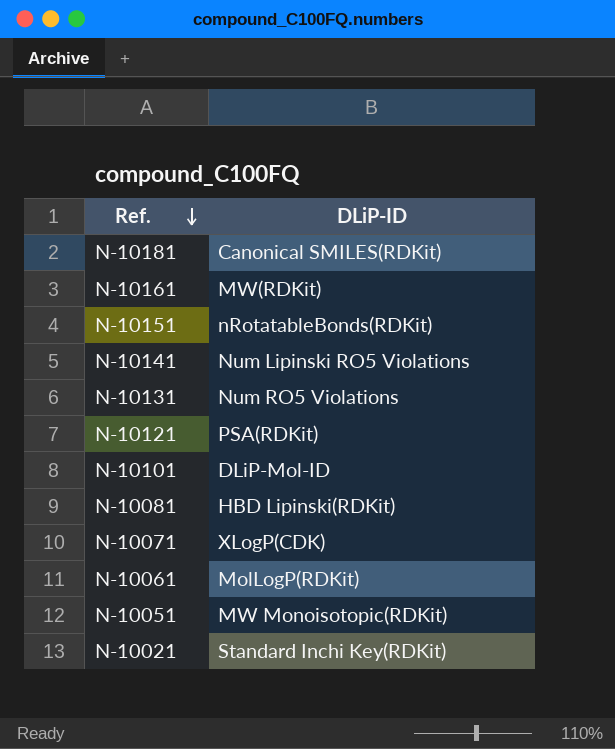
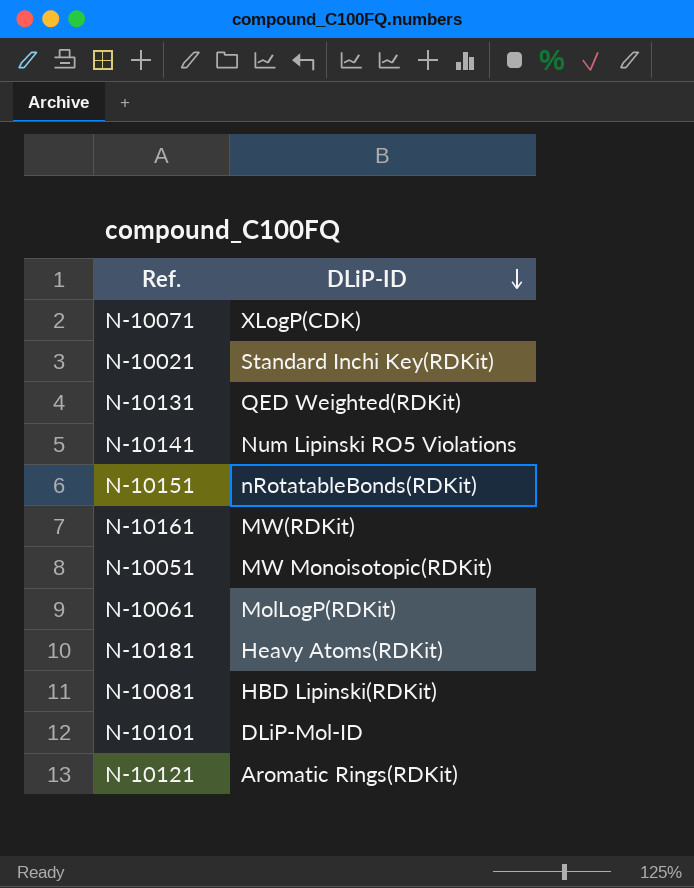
row order: Ref. descending -> DLiP-ID descending
N-10131 | DLiP-ID: Num RO5 Violations -> QED Weighted(RDKit)
N-10181 | DLiP-ID: Canonical SMILES(RDKit) -> Heavy Atoms(RDKit)
N-10121 | DLiP-ID: PSA(RDKit) -> Aromatic Rings(RDKit)

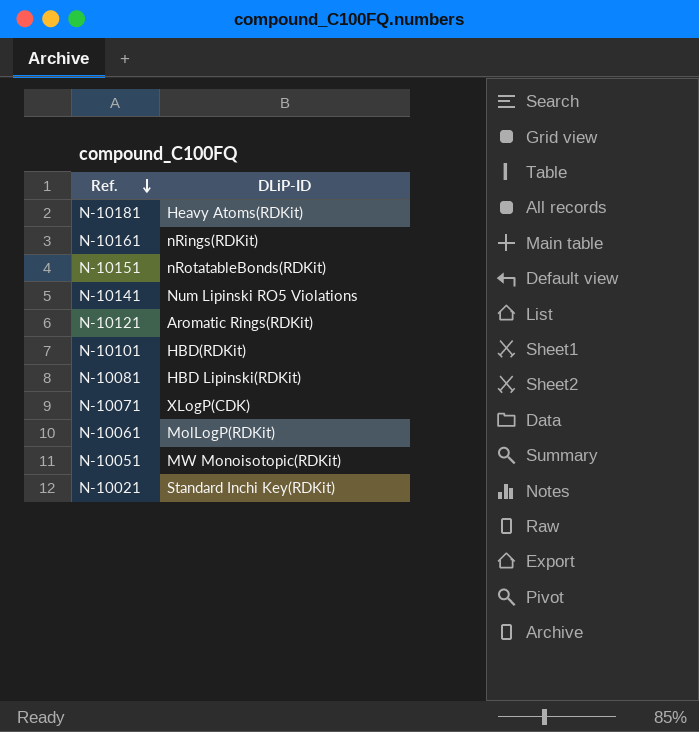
row order: DLiP-ID descending -> Ref. descending
row N-10131: QED Weighted(RDKit) -> none
N-10161 | DLiP-ID: MW(RDKit) -> nRings(RDKit)
N-10101 | DLiP-ID: DLiP-Mol-ID -> HBD(RDKit)

